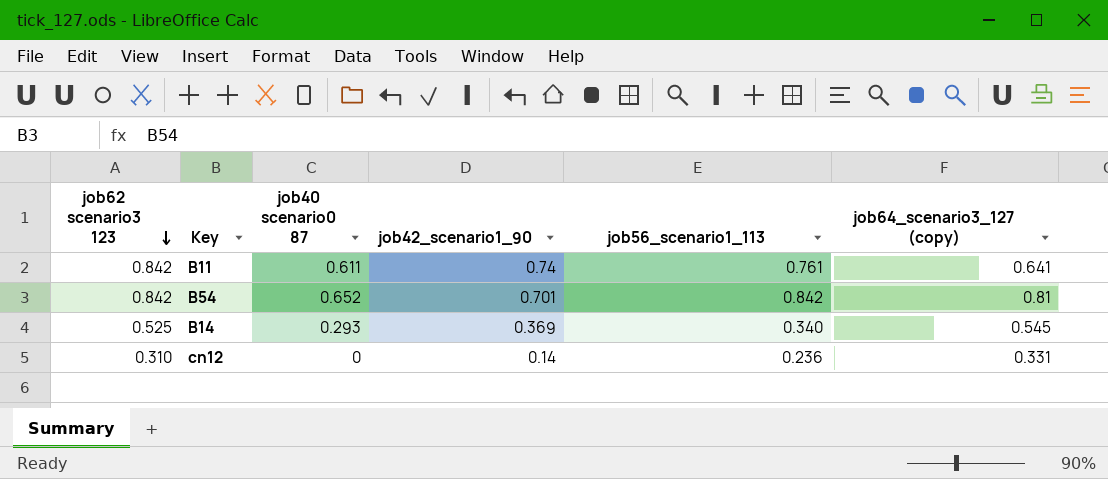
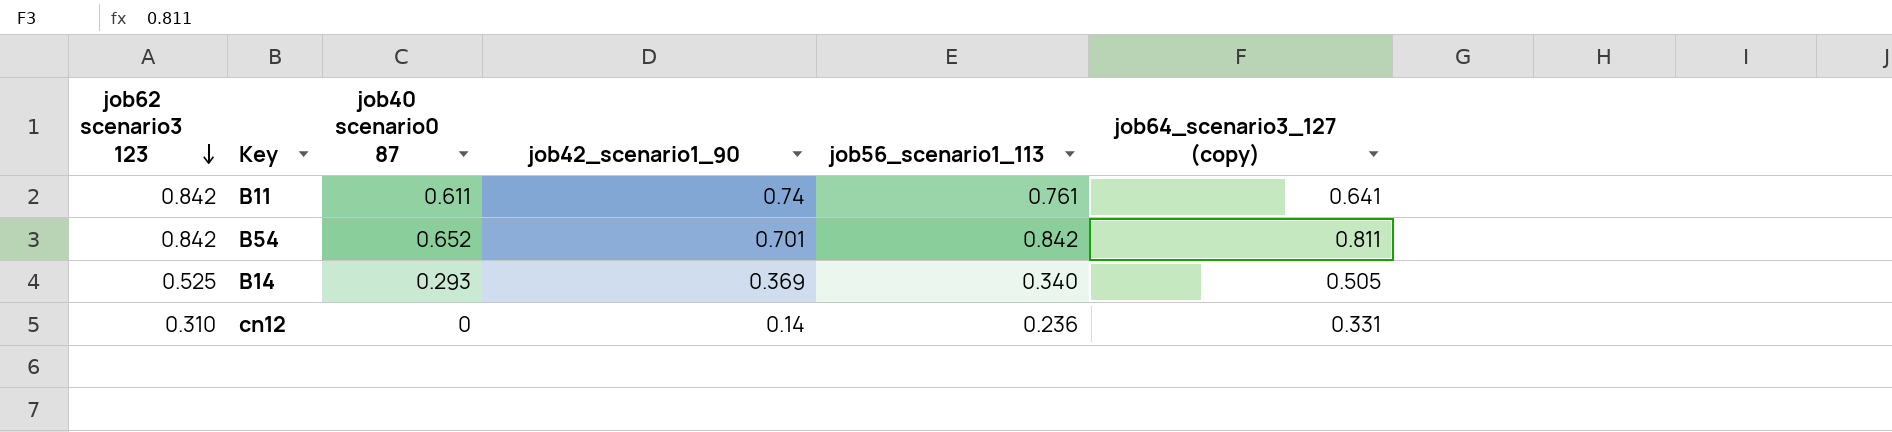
B54 | job64_scenario3_127 (copy): 0.81 -> 0.811
B14 | job64_scenario3_127 (copy): 0.545 -> 0.505

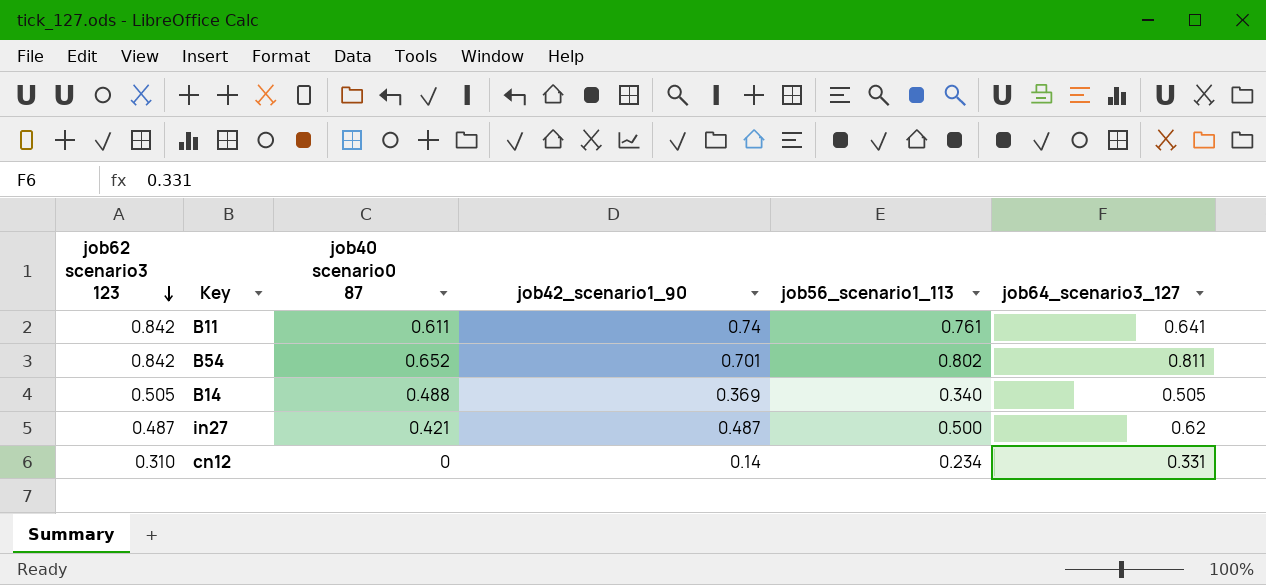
column name: job64_scenario3_127 (copy) -> job64_scenario3_127
B54 | job56_scenario1_113: 0.842 -> 0.802
B14 | job62 scenario3 123: 0.525 -> 0.505
B14 | job40 scenario0 87: 0.293 -> 0.488
row in27: none -> 0.487 | 0.421 | 0.487 | 0.500 | 0.62
cn12 | job56_scenario1_113: 0.236 -> 0.234

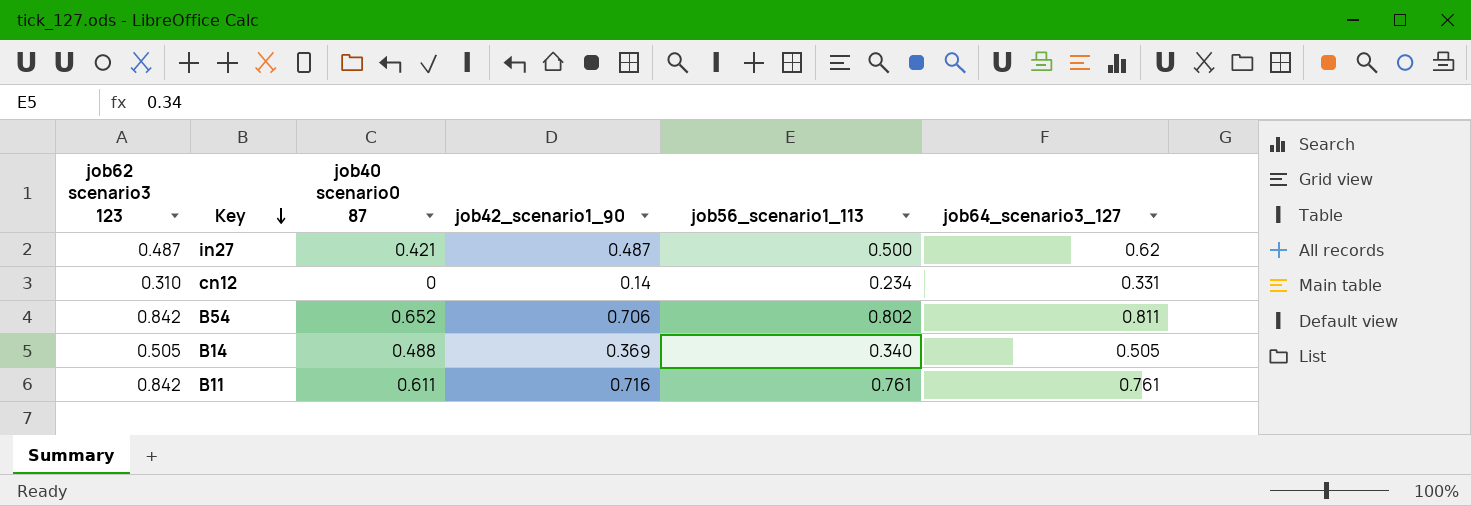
row order: job62 scenario3 123 descending -> Key descending
B54 | job42_scenario1_90: 0.701 -> 0.706
B11 | job42_scenario1_90: 0.74 -> 0.716
B11 | job64_scenario3_127: 0.641 -> 0.761

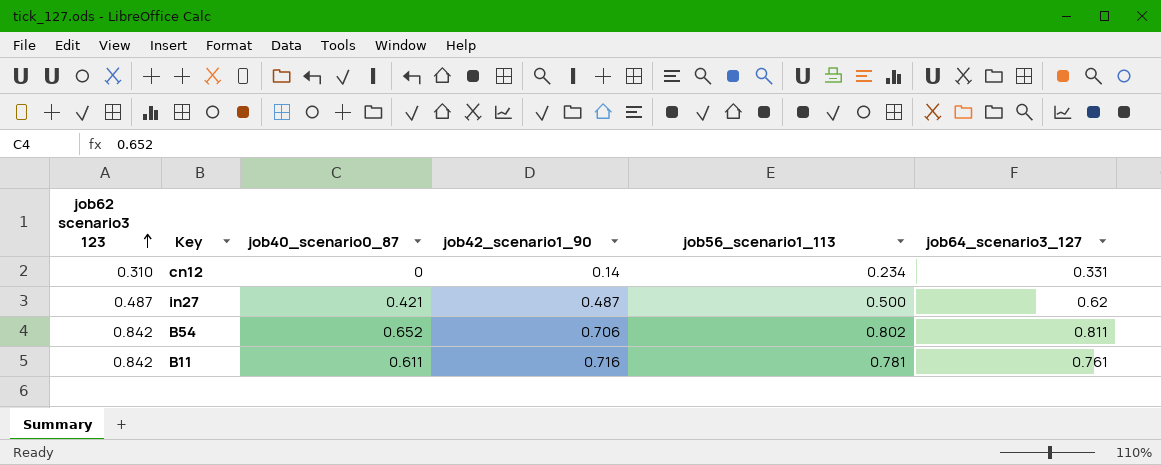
row order: Key descending -> job62 scenario3 123 ascending
column name: job40 scenario0 87 -> job40_scenario0_87
row B14: 0.505 | 0.488 | 0.369 | 0.340 | 0.505 -> none
B11 | job56_scenario1_113: 0.761 -> 0.781

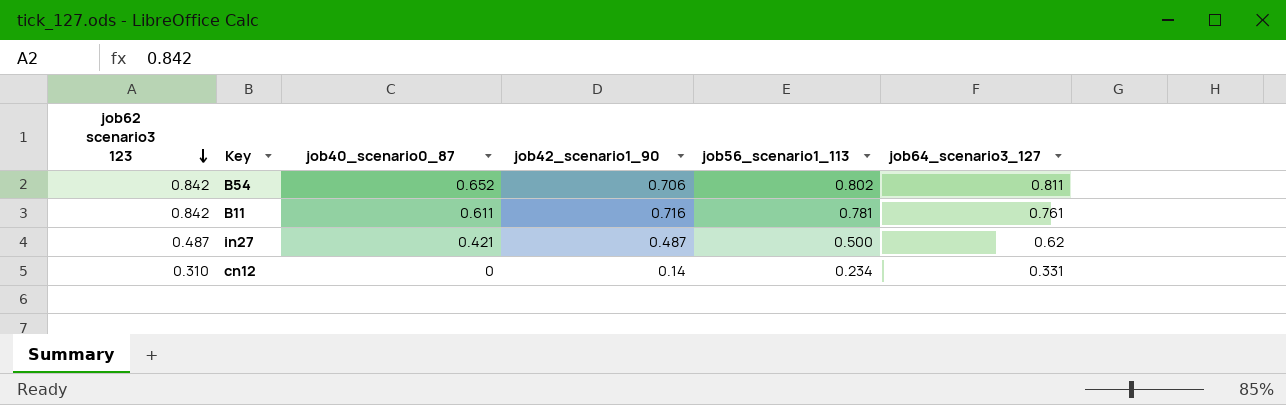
row order: job62 scenario3 123 ascending -> job62 scenario3 123 descending

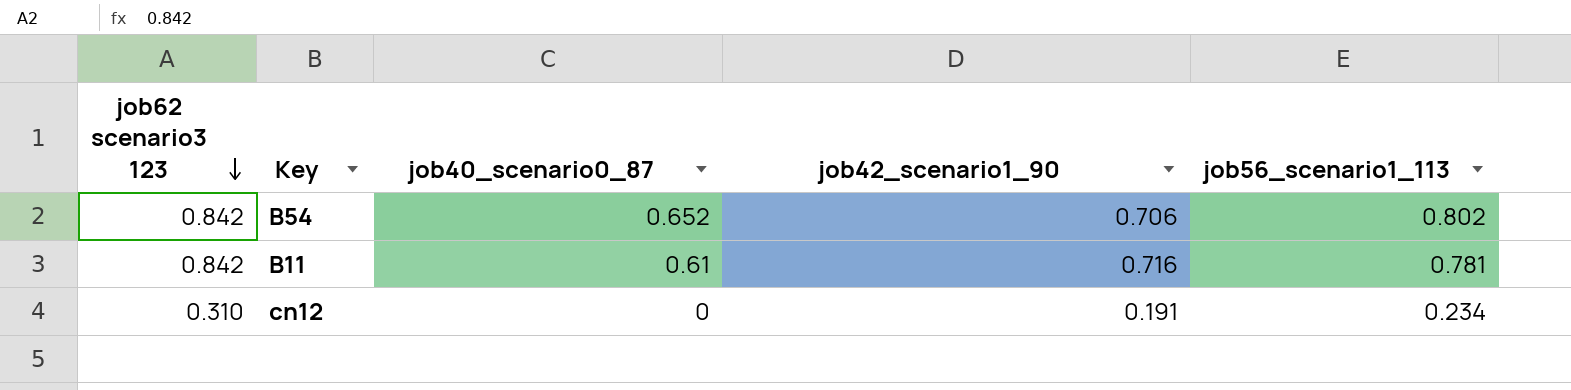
column job64_scenario3_127 | position: 6 -> none
row in27: 0.487 | 0.421 | 0.487 | 0.500 | 0.62 -> none
B11 | job40_scenario0_87: 0.611 -> 0.61
cn12 | job42_scenario1_90: 0.14 -> 0.191

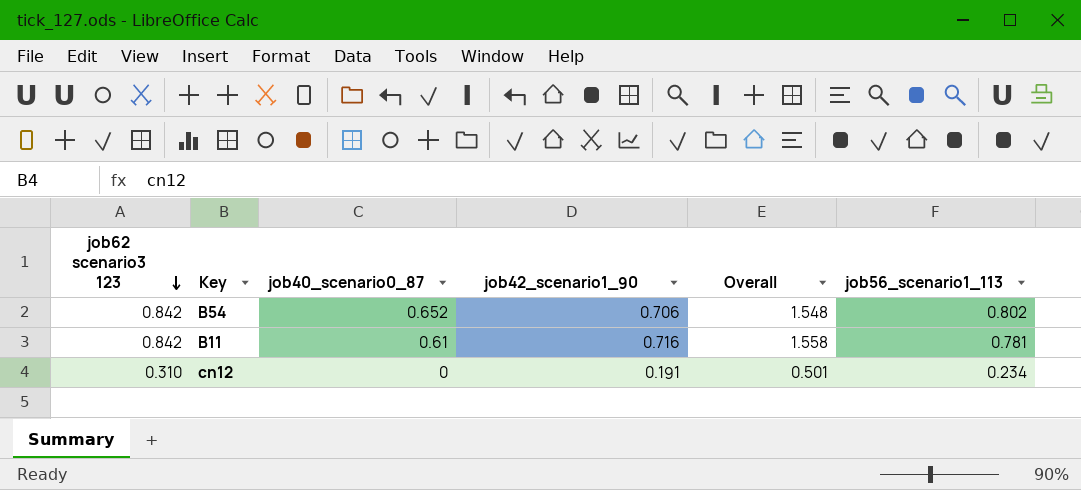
column Overall | formula: none -> [job62 scenario3 123] + [job42_scenario1_90]

